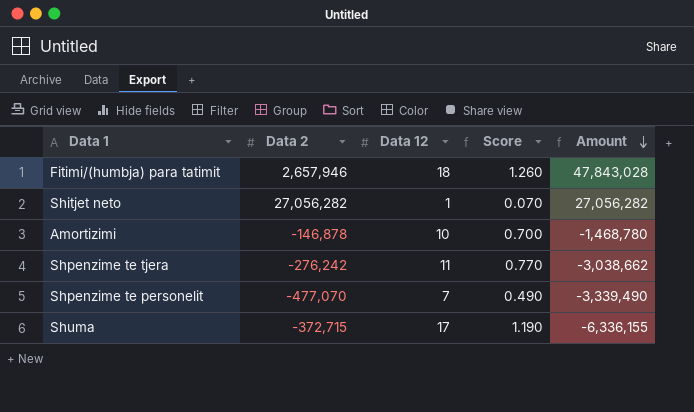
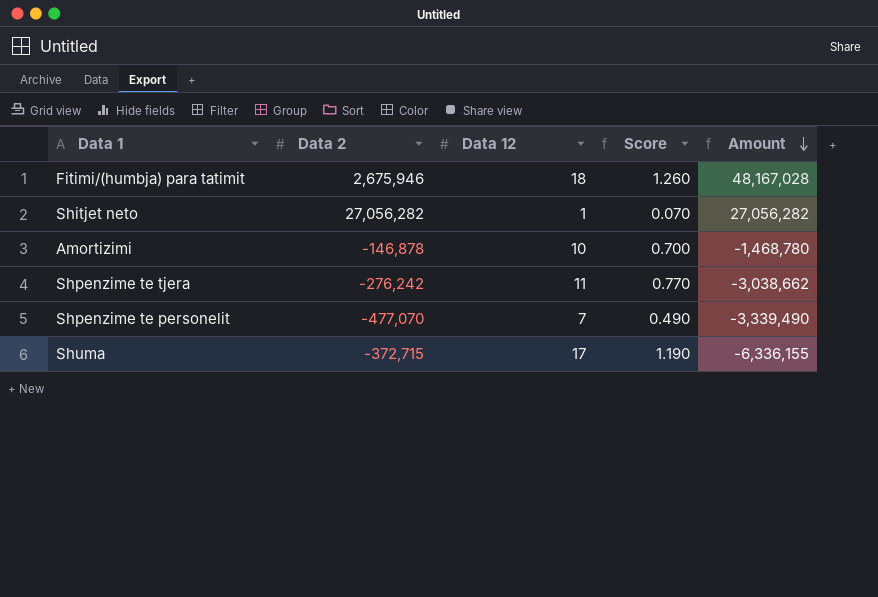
Fitimi/(humbja) para tatimit | Data 2: 2,657,946 -> 2,675,946
Fitimi/(humbja) para tatimit | Amount: 47,843,028 -> 48,167,028

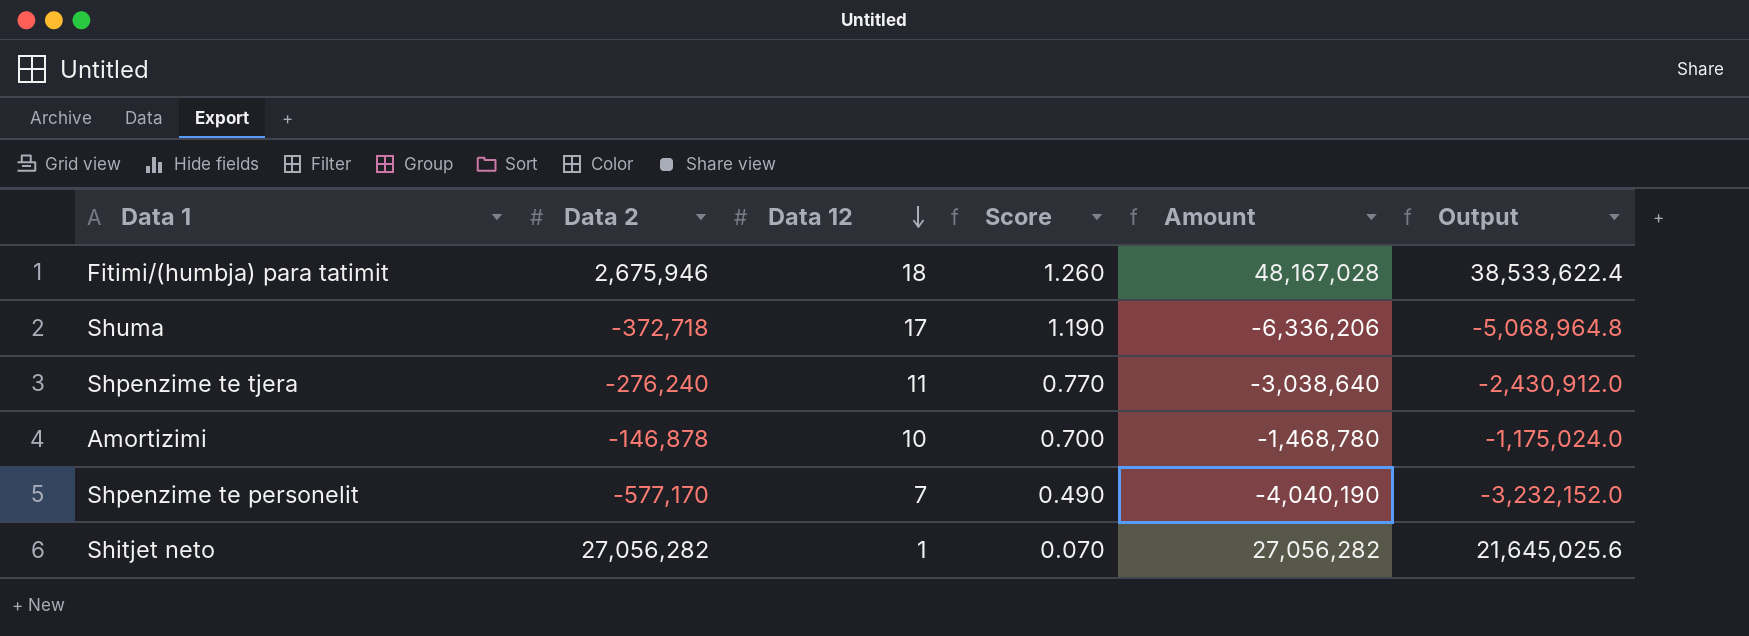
row order: Amount descending -> Data 12 descending
column Output | formula: none -> [Amount] * 0.8
Shuma | Data 2: -372,715 -> -372,718
Shuma | Amount: -6,336,155 -> -6,336,206
Shpenzime te tjera | Data 2: -276,242 -> -276,240
Shpenzime te tjera | Amount: -3,038,662 -> -3,038,640
Shpenzime te personelit | Data 2: -477,070 -> -577,170
Shpenzime te personelit | Amount: -3,339,490 -> -4,040,190

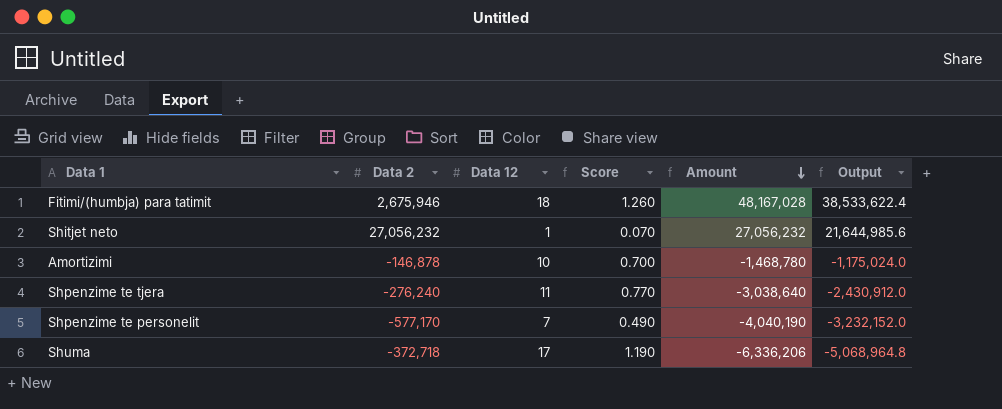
row order: Data 12 descending -> Amount descending
Shitjet neto | Data 2: 27,056,282 -> 27,056,232
Shitjet neto | Amount: 27,056,282 -> 27,056,232
Shitjet neto | Output: 21,645,025.6 -> 21,644,985.6

